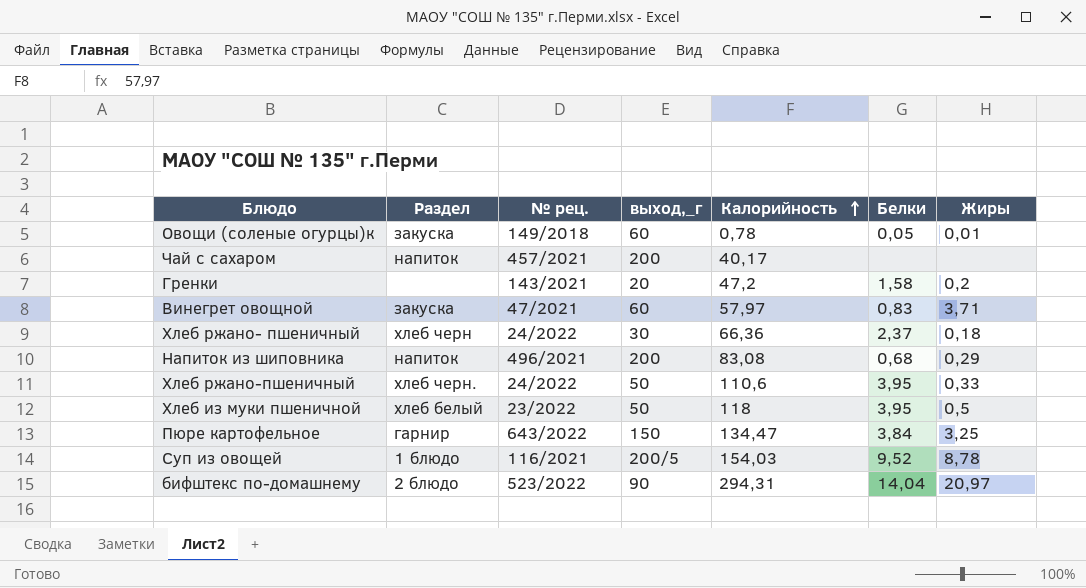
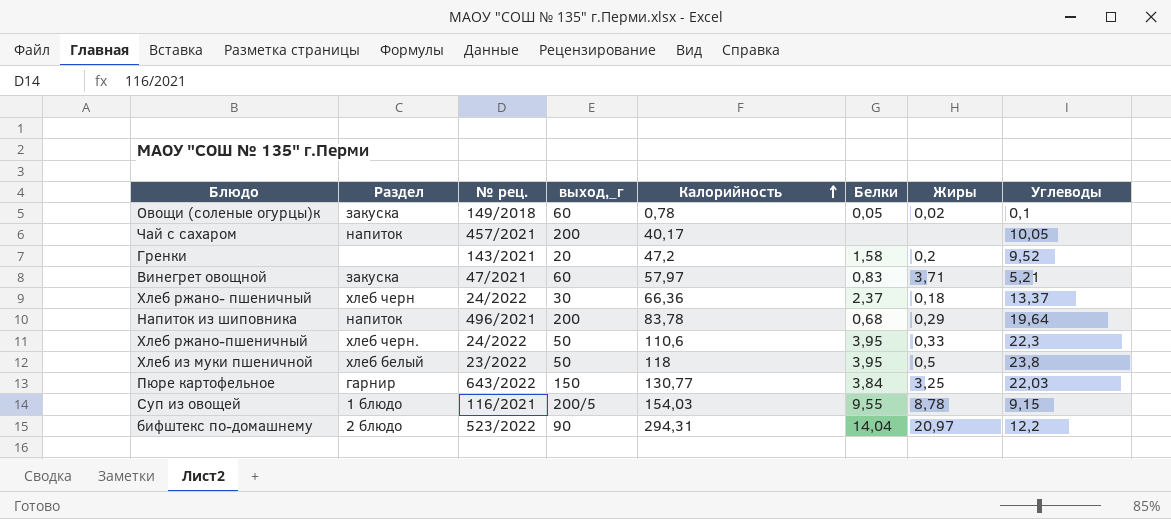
column Углеводы | position: none -> 8
Овощи (соленые огурцы)к | Жиры: 0,01 -> 0,02
Напиток из шиповника | Калорийность: 83,08 -> 83,78
Пюре картофельное | Калорийность: 134,47 -> 130,77
Суп из овощей | Белки: 9,52 -> 9,55

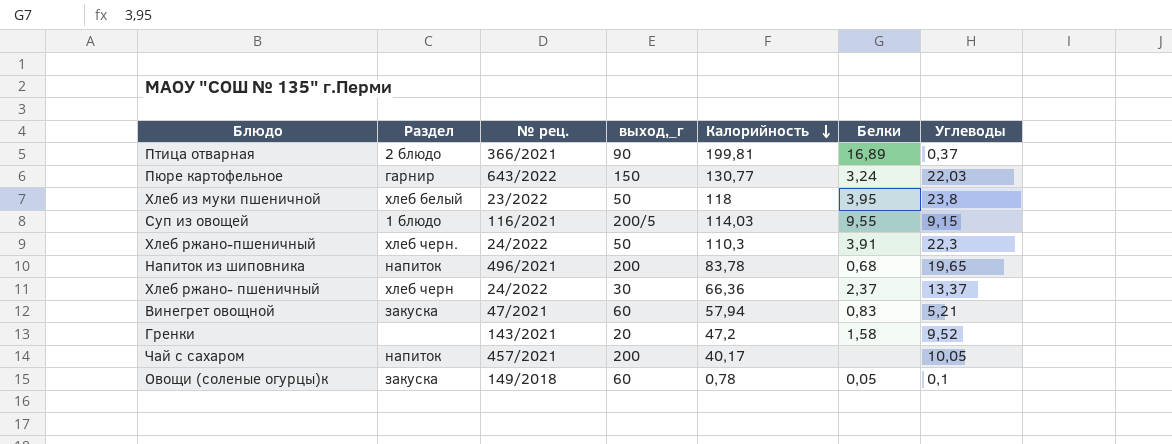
row order: Калорийность ascending -> Калорийность descending
column Жиры | position: 7 -> none
row бифштекс по-домашнему: 2 блюдо | 523/2022 | 90 | 294,31 | 14,04 | 20,97 | 12,2 -> none
row Птица отварная: none -> 2 блюдо | 366/2021 | 90 | 199,81 | 16,89 | 0,37
Пюре картофельное | Белки: 3,84 -> 3,24
Суп из овощей | Калорийность: 154,03 -> 114,03
Хлеб ржано-пшеничный | Калорийность: 110,6 -> 110,3
Хлеб ржано-пшеничный | Белки: 3,95 -> 3,91
Напиток из шиповника | Углеводы: 19,64 -> 19,65
Винегрет овощной | Калорийность: 57,97 -> 57,94

